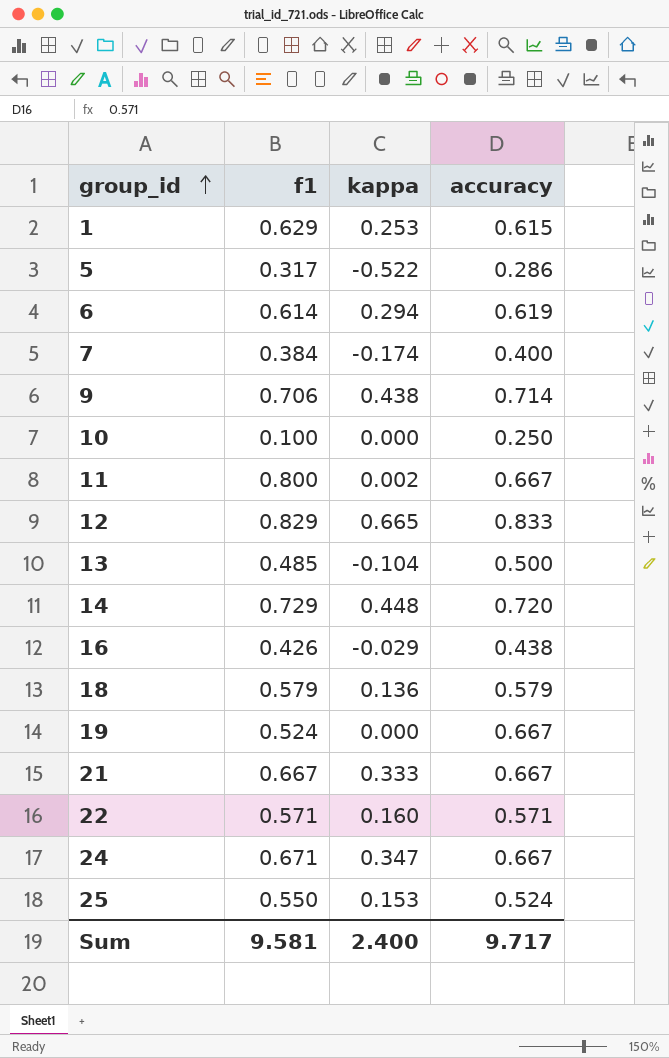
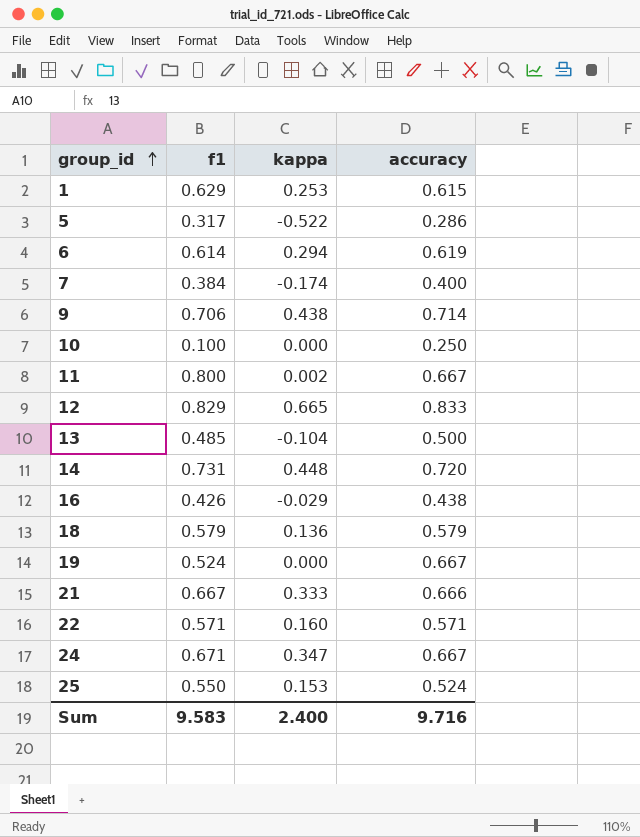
14 | f1: 0.729 -> 0.731
21 | accuracy: 0.667 -> 0.666
Sum | f1: 9.581 -> 9.583
Sum | accuracy: 9.717 -> 9.716

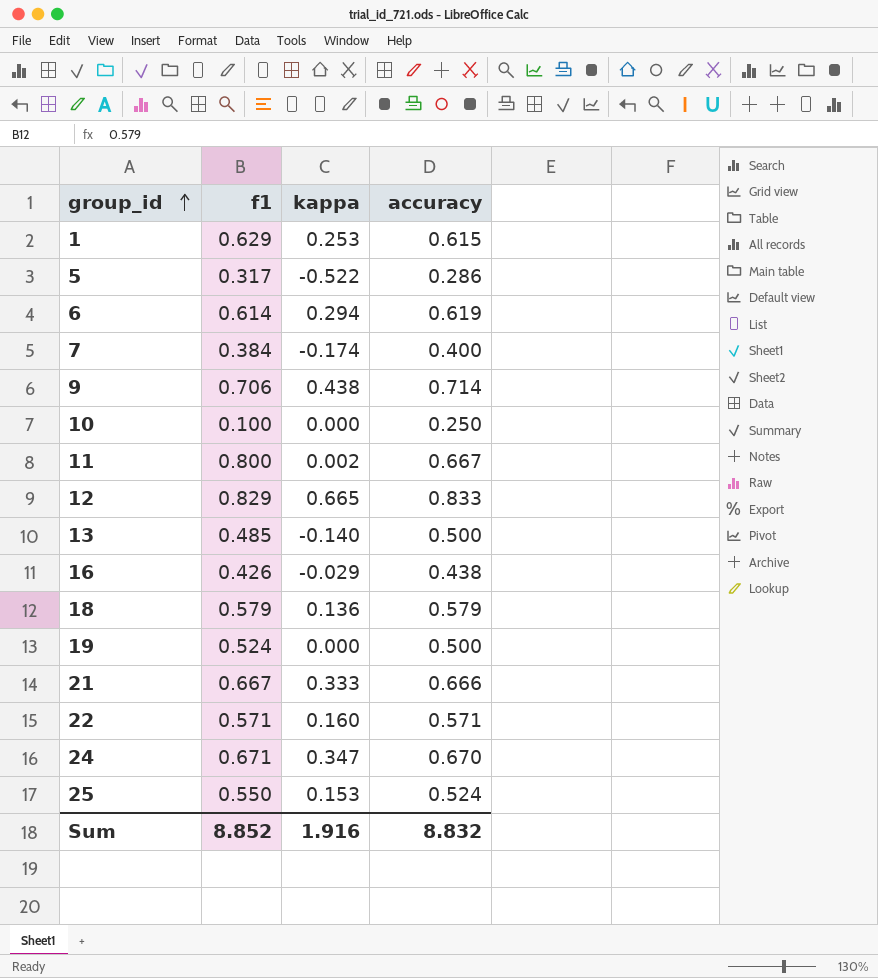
row 14: 0.731 | 0.448 | 0.720 -> none
13 | kappa: -0.104 -> -0.140
19 | accuracy: 0.667 -> 0.500
24 | accuracy: 0.667 -> 0.670
Sum | f1: 9.583 -> 8.852
Sum | kappa: 2.400 -> 1.916
Sum | accuracy: 9.716 -> 8.832

